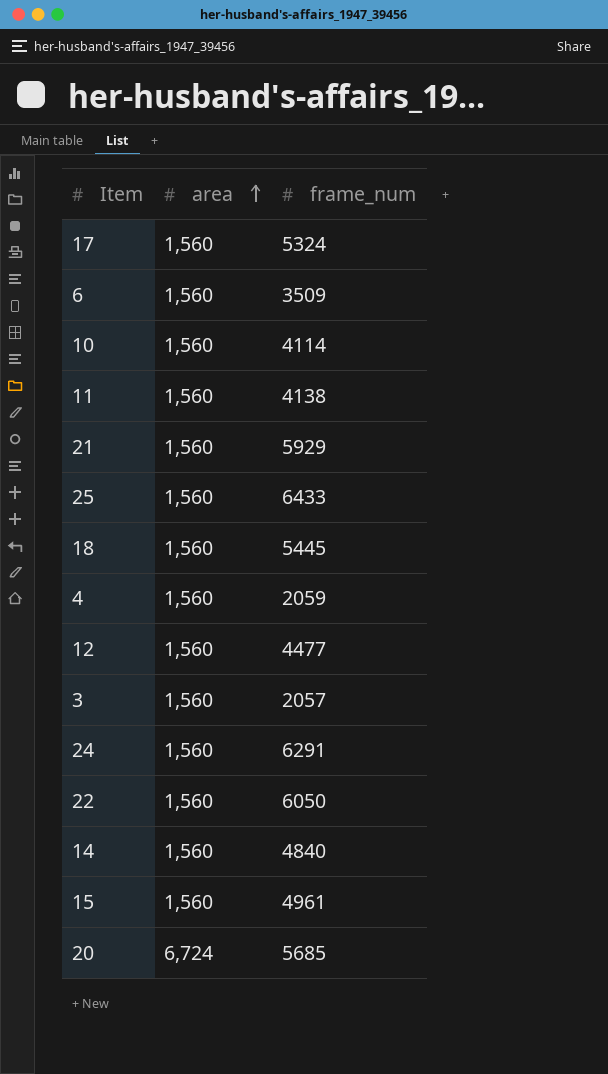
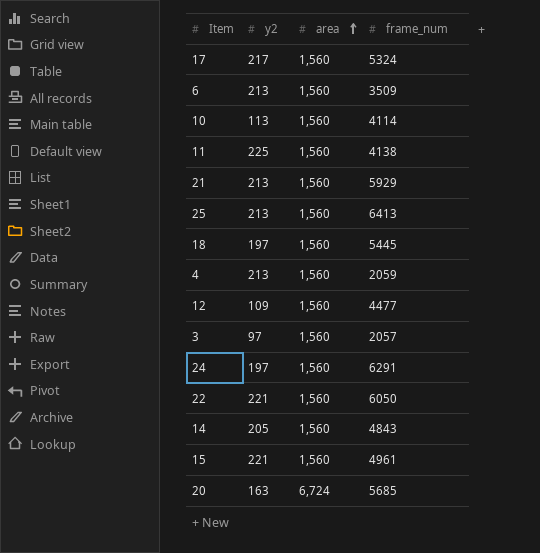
column y2 | position: none -> 2
25 | frame_num: 6433 -> 6413
14 | frame_num: 4840 -> 4843

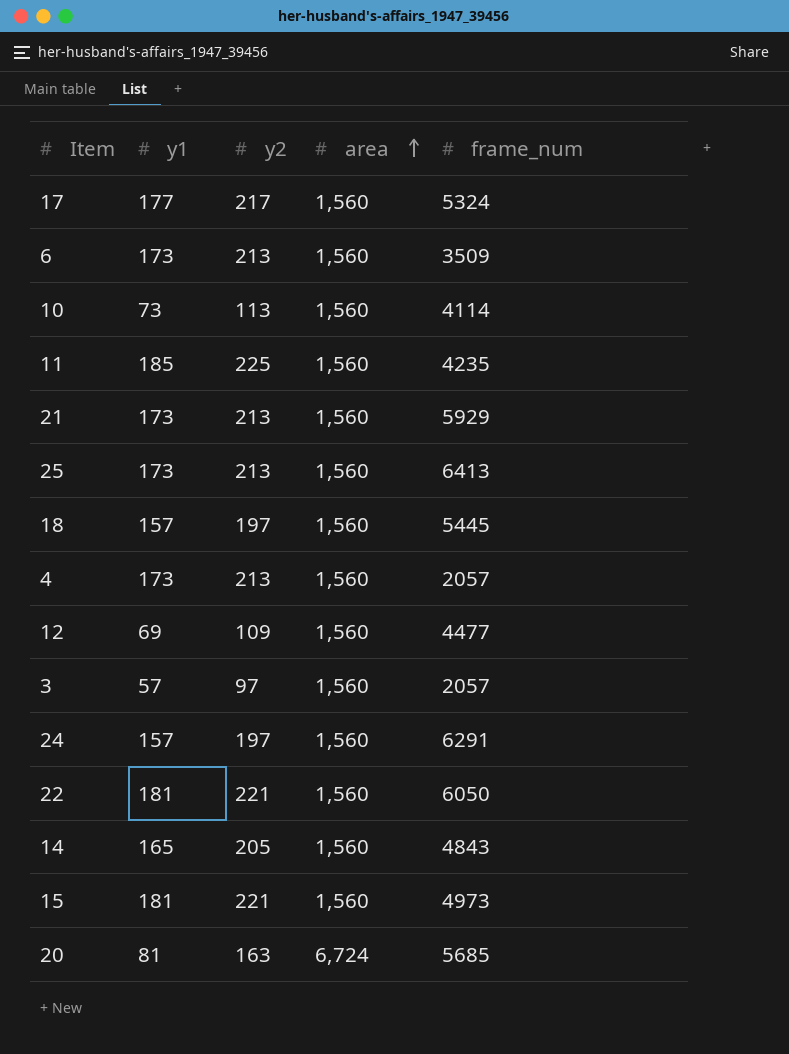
column y1 | position: none -> 2
11 | frame_num: 4138 -> 4235
4 | frame_num: 2059 -> 2057
15 | frame_num: 4961 -> 4973

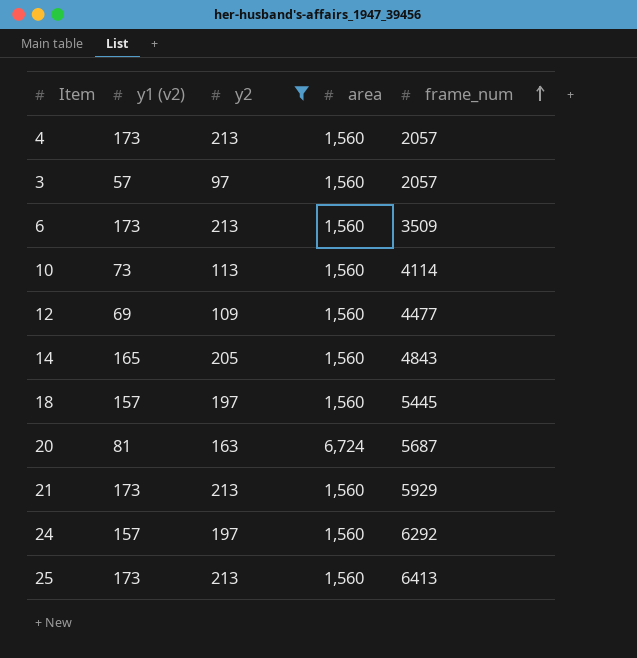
filter: none -> y2 <= 213
row order: area ascending -> frame_num ascending
column name: y1 -> y1 (v2)
20 | frame_num: 5685 -> 5687
24 | frame_num: 6291 -> 6292

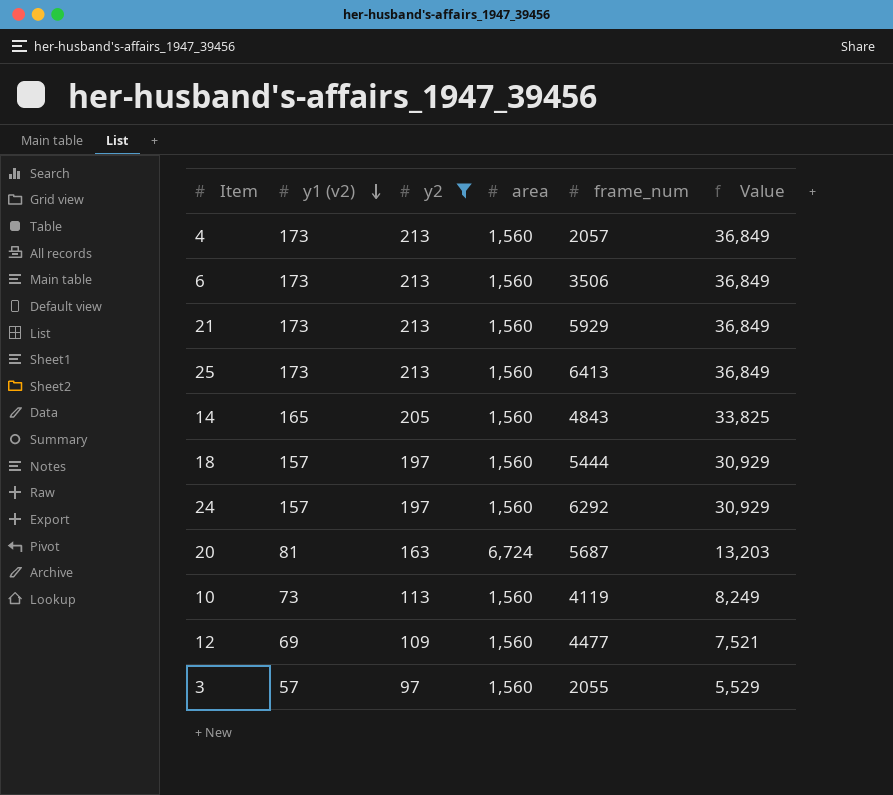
row order: frame_num ascending -> y1 (v2) descending
column Value | formula: none -> [y1 (v2)] * [y2]
6 | frame_num: 3509 -> 3506
18 | frame_num: 5445 -> 5444
10 | frame_num: 4114 -> 4119
3 | frame_num: 2057 -> 2055

